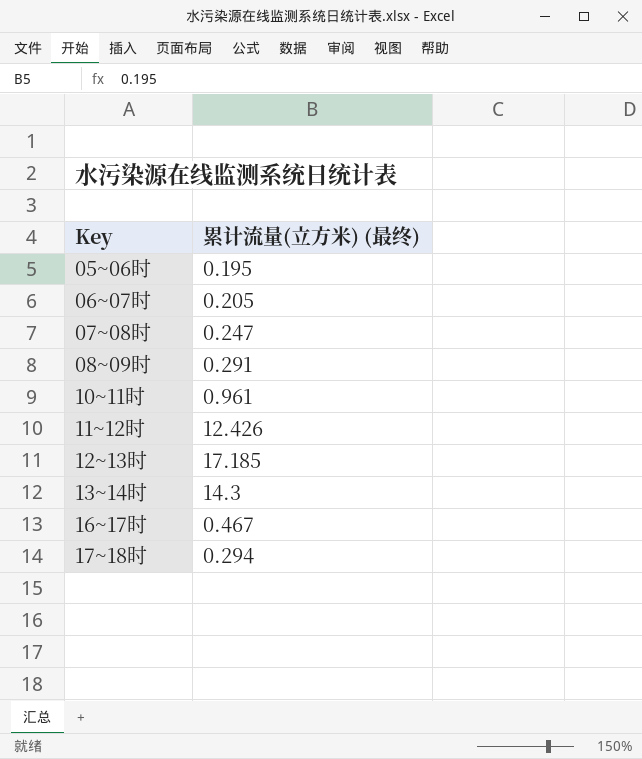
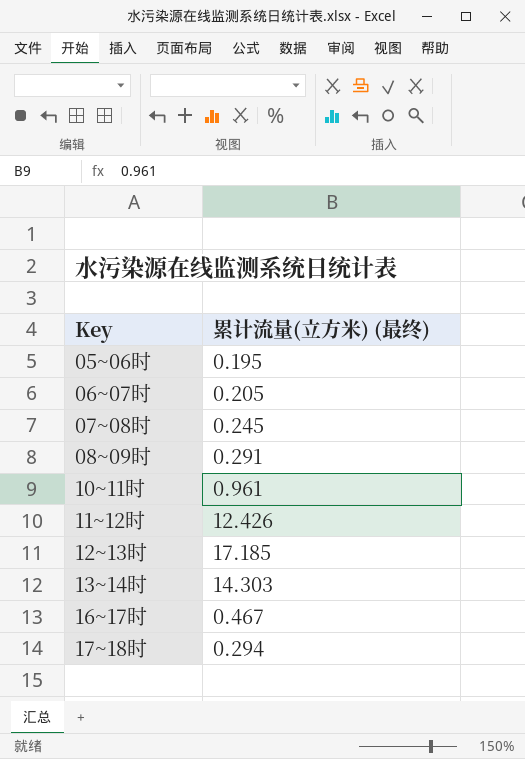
07~08时 | 累计流量(立方米) (最终): 0.247 -> 0.245
13~14时 | 累计流量(立方米) (最终): 14.3 -> 14.303

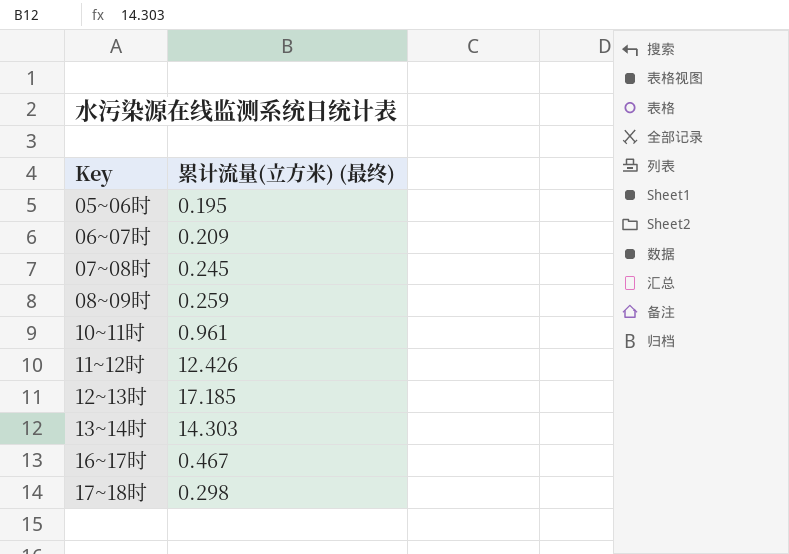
06~07时 | 累计流量(立方米) (最终): 0.205 -> 0.209
08~09时 | 累计流量(立方米) (最终): 0.291 -> 0.259
17~18时 | 累计流量(立方米) (最终): 0.294 -> 0.298

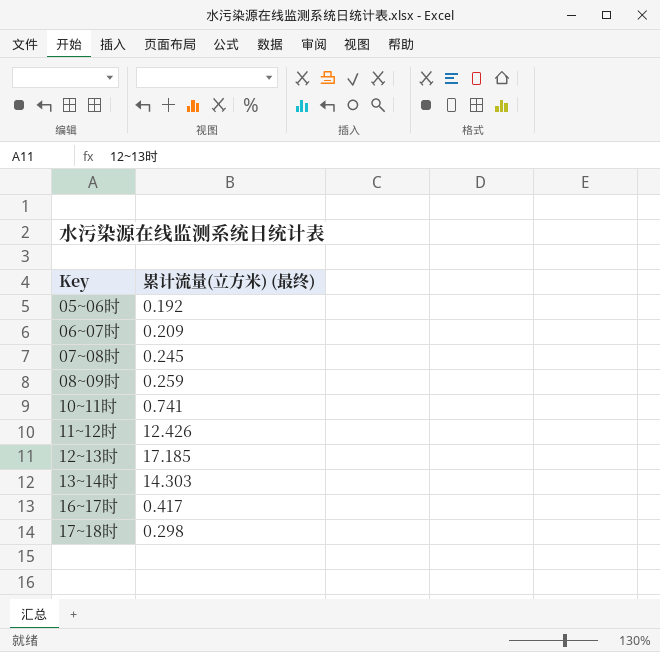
05~06时 | 累计流量(立方米) (最终): 0.195 -> 0.192
10~11时 | 累计流量(立方米) (最终): 0.961 -> 0.741
16~17时 | 累计流量(立方米) (最终): 0.467 -> 0.417

